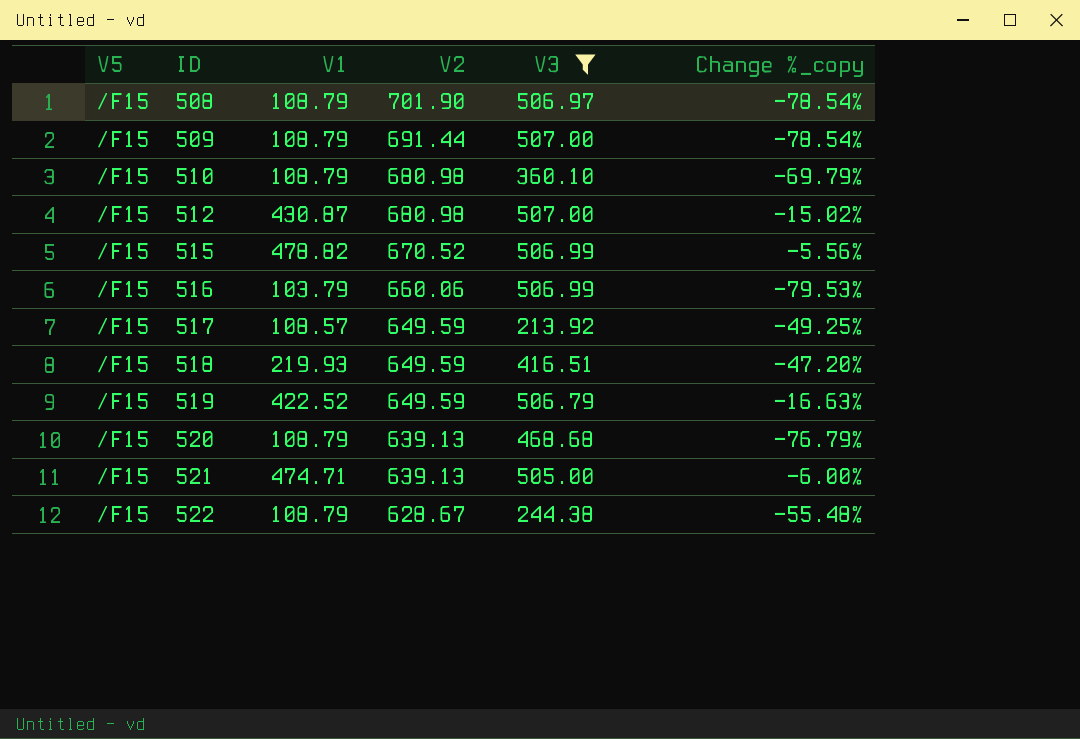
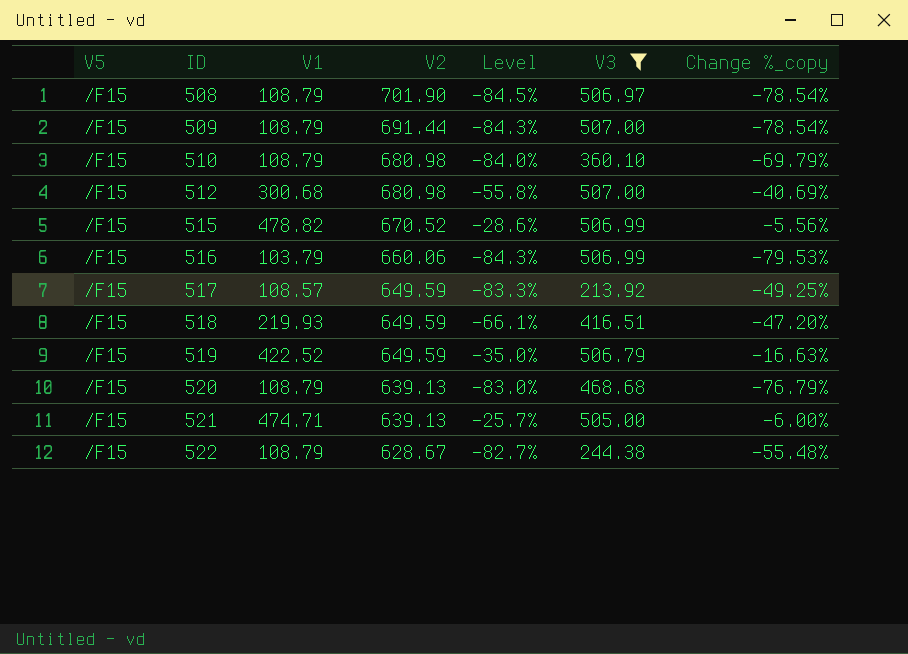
column Level | formula: none -> ([V1] - [V2]) / [V2]
512 | V1: 430.87 -> 300.68
512 | Change %_copy: -15.02% -> -40.69%

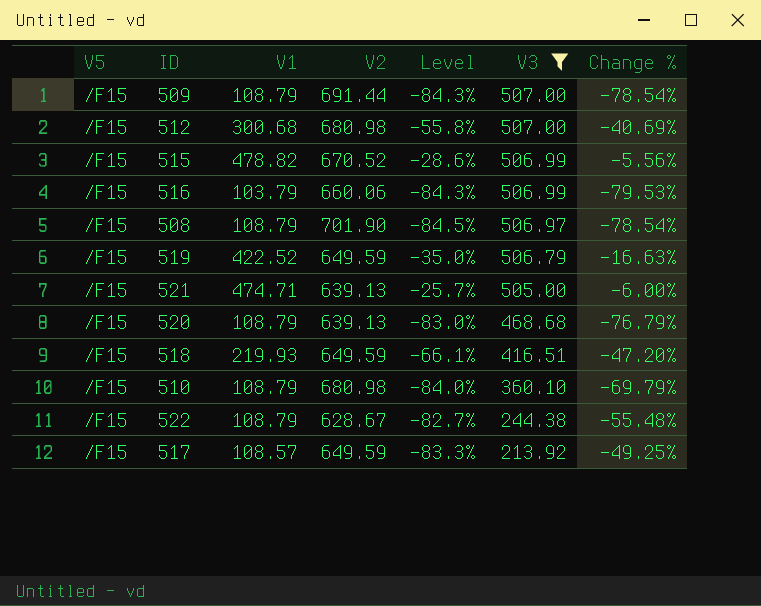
row order: ID ascending -> V3 descending
column name: Change %_copy -> Change %

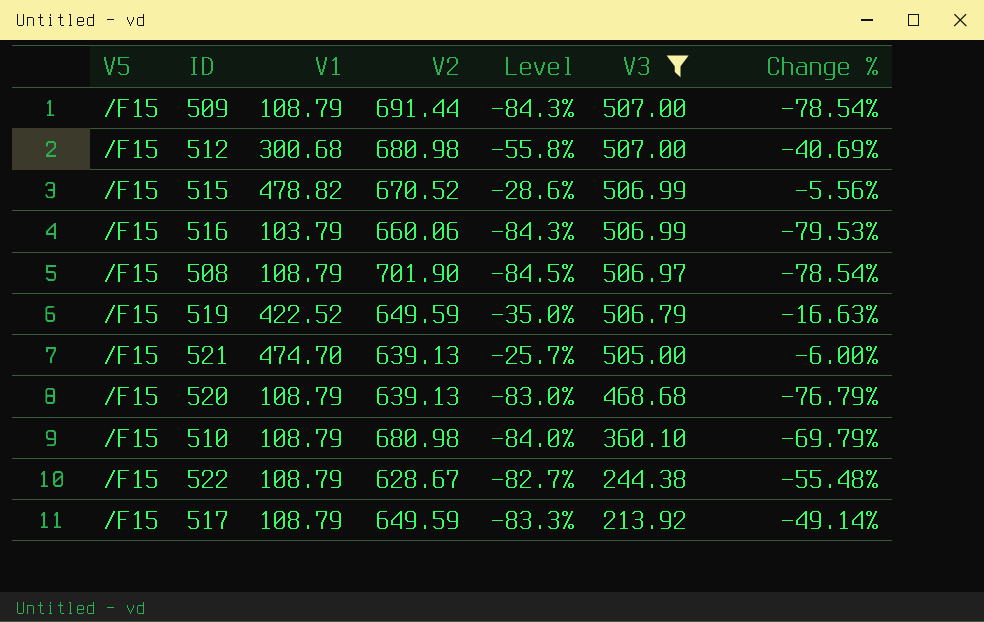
row 518: /F15 | 219.93 | 649.59 | -66.1% | 416.51 | -47.20% -> none
521 | V1: 474.71 -> 474.70
517 | V1: 108.57 -> 108.79
517 | Change %: -49.25% -> -49.14%

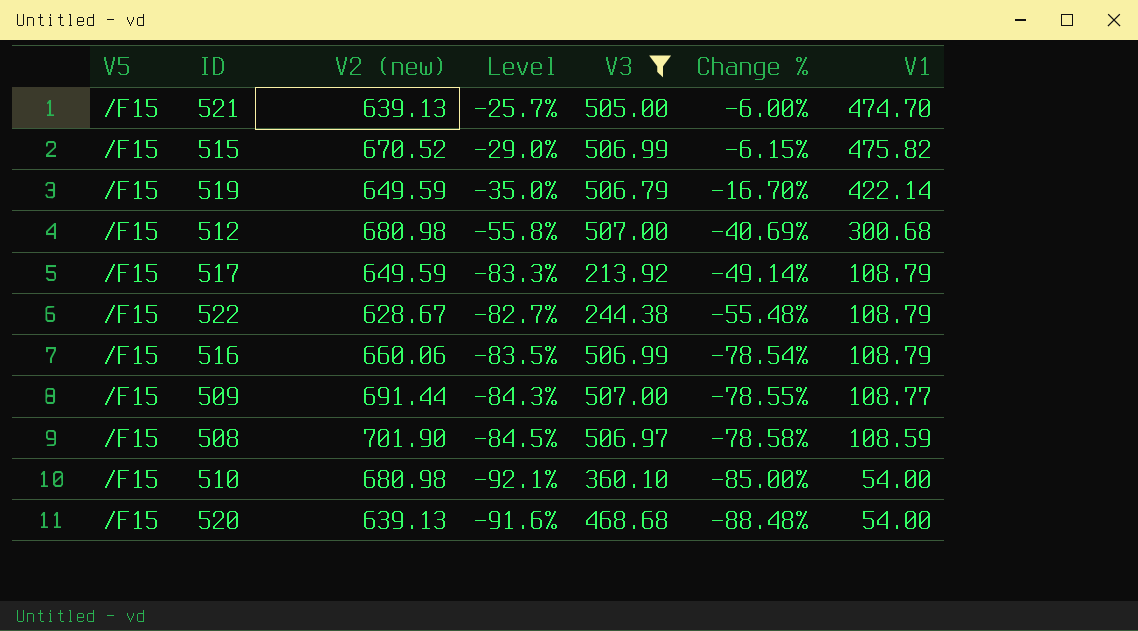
row order: V3 descending -> Change % descending
column name: V2 -> V2 (new)
column V1 | position: 3 -> 7
515 | Level: -28.6% -> -29.0%
515 | Change %: -5.56% -> -6.15%
515 | V1: 478.82 -> 475.82
519 | Change %: -16.63% -> -16.70%
519 | V1: 422.52 -> 422.14
516 | Level: -84.3% -> -83.5%
516 | Change %: -79.53% -> -78.54%
516 | V1: 103.79 -> 108.79
509 | Change %: -78.54% -> -78.55%
509 | V1: 108.79 -> 108.77
508 | Change %: -78.54% -> -78.58%
508 | V1: 108.79 -> 108.59
510 | Level: -84.0% -> -92.1%
510 | Change %: -69.79% -> -85.00%
510 | V1: 108.79 -> 54.00
520 | Level: -83.0% -> -91.6%
520 | Change %: -76.79% -> -88.48%
520 | V1: 108.79 -> 54.00

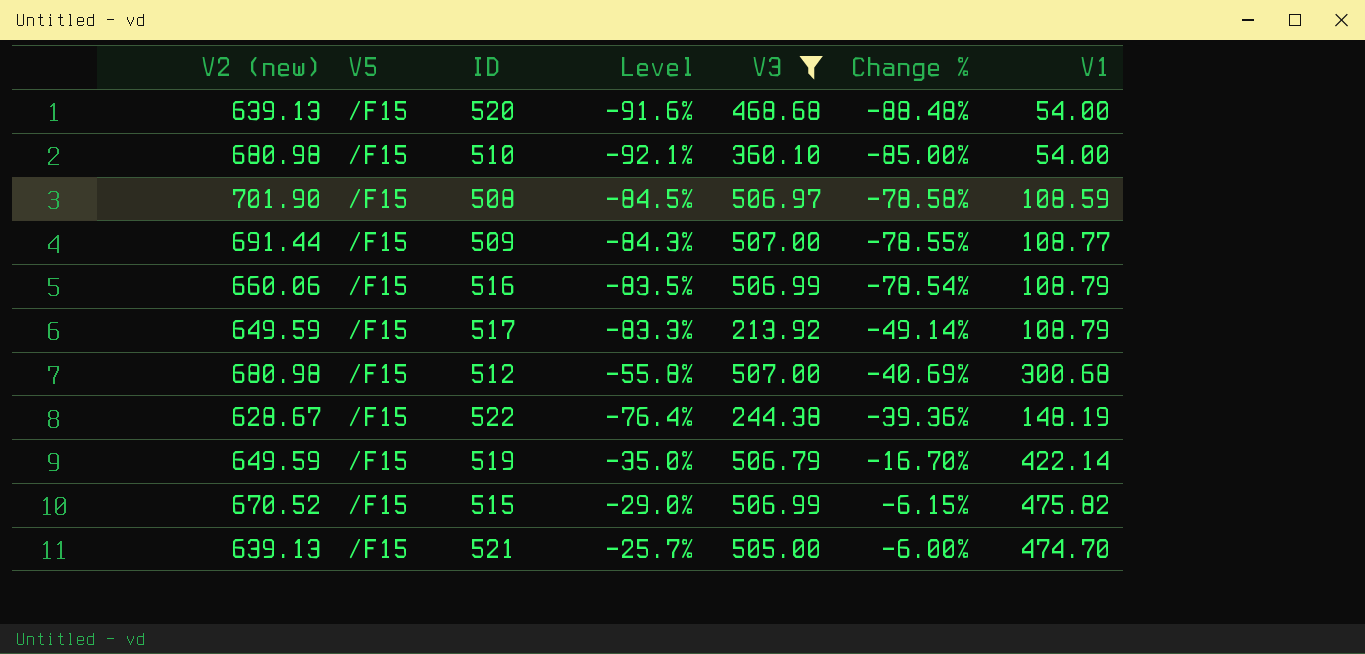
row order: Change % descending -> Change % ascending
column V2 (new) | position: 3 -> 1
522 | Level: -82.7% -> -76.4%
522 | Change %: -55.48% -> -39.36%
522 | V1: 108.79 -> 148.19

